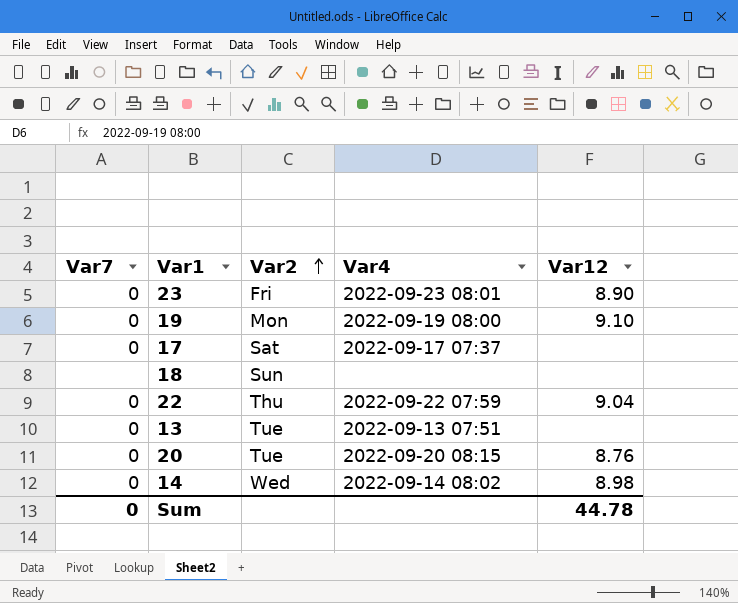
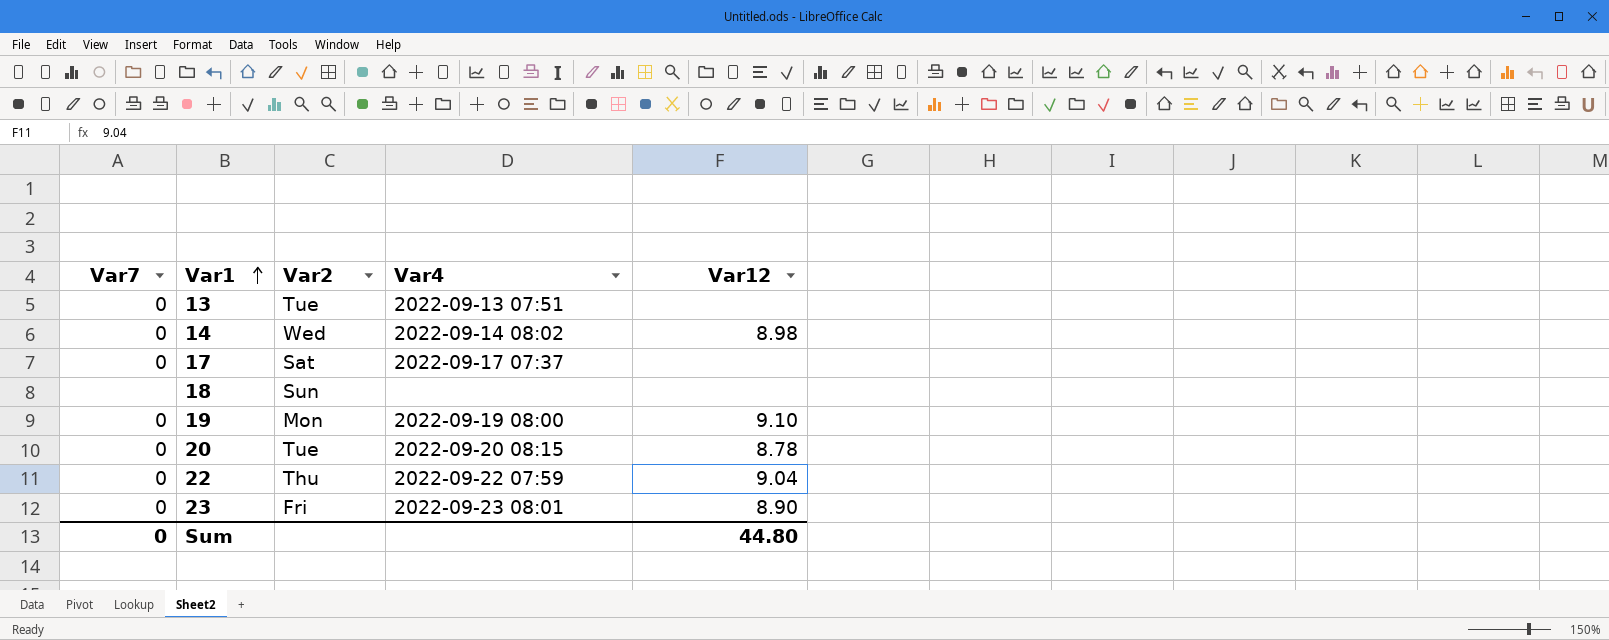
row order: Var2 ascending -> Var1 ascending
20 | Var12: 8.76 -> 8.78
Sum | Var12: 44.78 -> 44.80

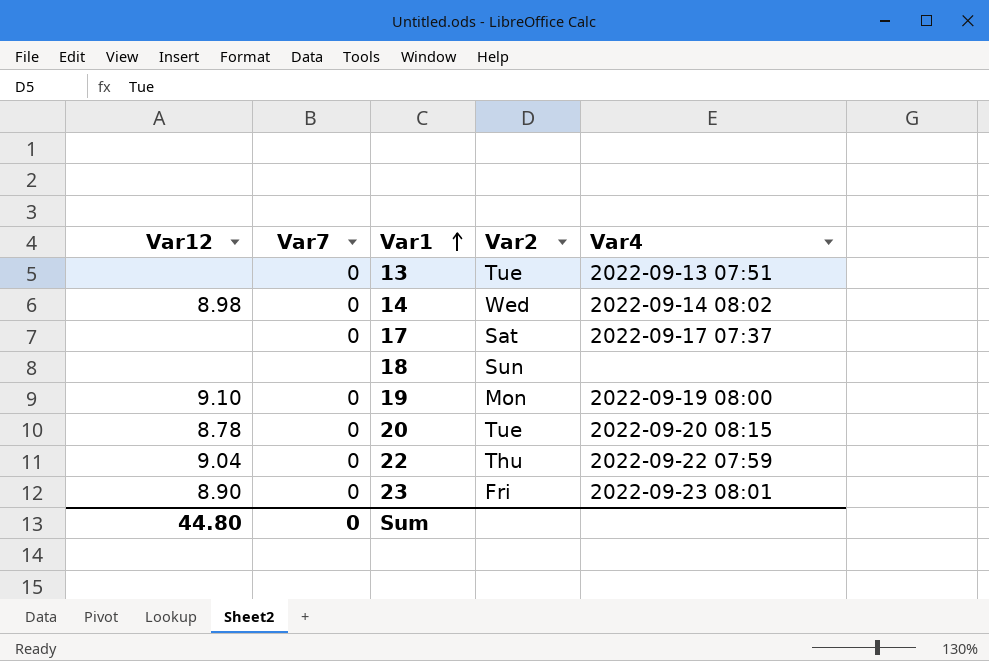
column Var12 | position: 5 -> 1

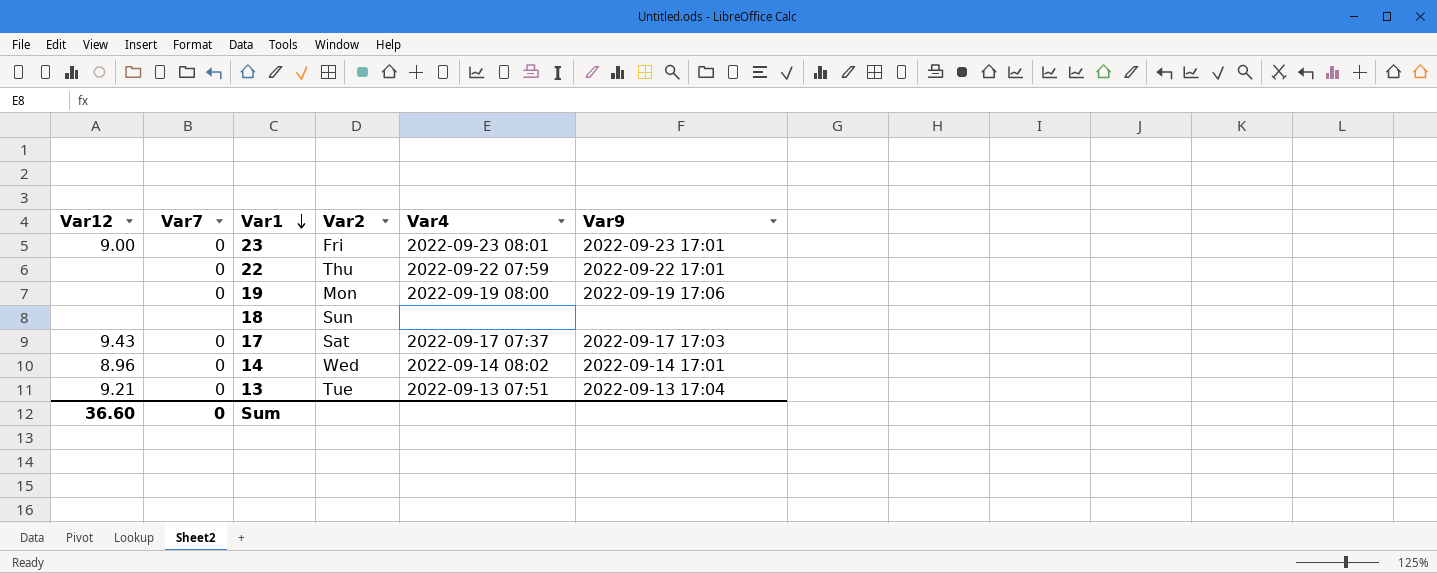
row order: Var1 ascending -> Var1 descending
column Var9 | position: none -> 6
row 20: 8.78 | 0 | Tue | 2022-09-20 08:15 -> none
23 | Var12: 8.90 -> 9.00
22 | Var12: 9.04 -> none
19 | Var12: 9.10 -> none
17 | Var12: none -> 9.43
14 | Var12: 8.98 -> 8.96
13 | Var12: none -> 9.21
Sum | Var12: 44.80 -> 36.60

